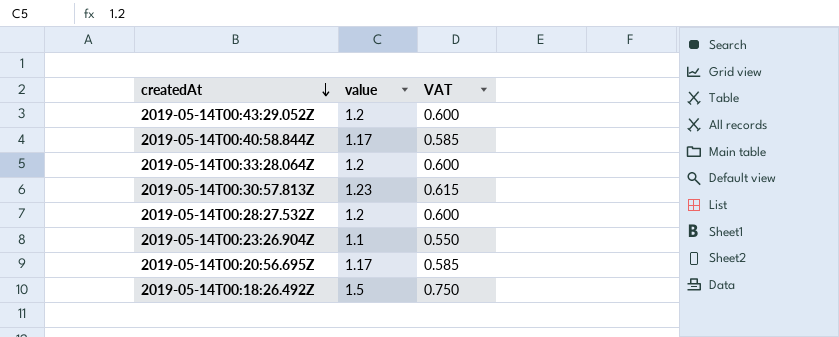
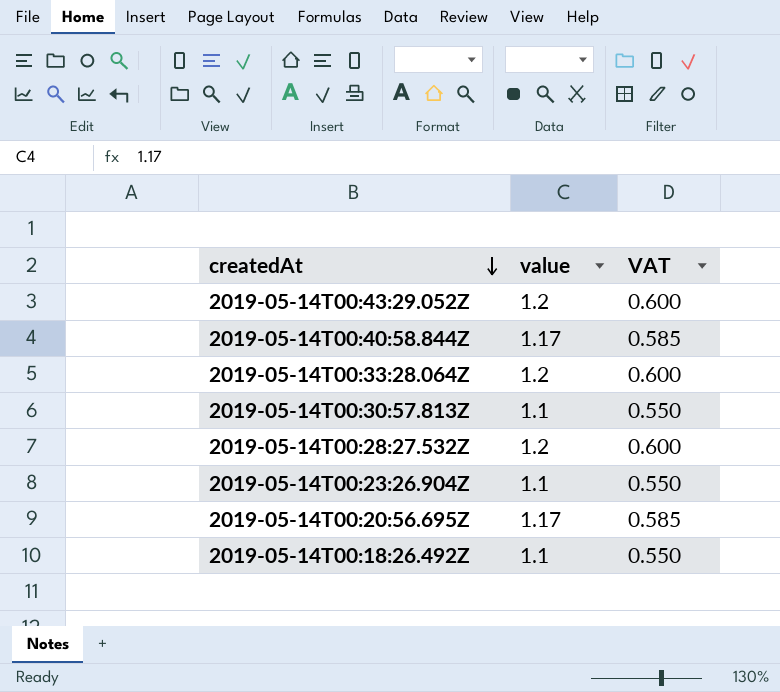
2019-05-14T00:30:57.813Z | value: 1.23 -> 1.1
2019-05-14T00:30:57.813Z | VAT: 0.615 -> 0.550
2019-05-14T00:18:26.492Z | value: 1.5 -> 1.1
2019-05-14T00:18:26.492Z | VAT: 0.750 -> 0.550

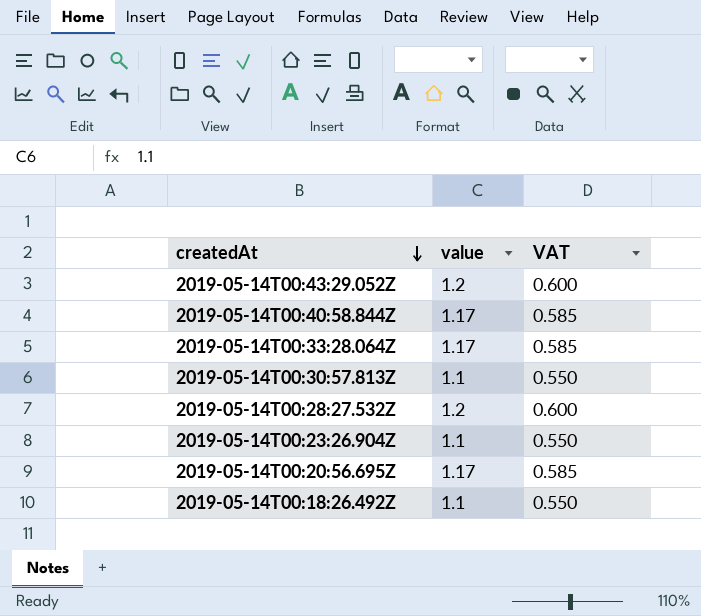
2019-05-14T00:33:28.064Z | value: 1.2 -> 1.17
2019-05-14T00:33:28.064Z | VAT: 0.600 -> 0.585

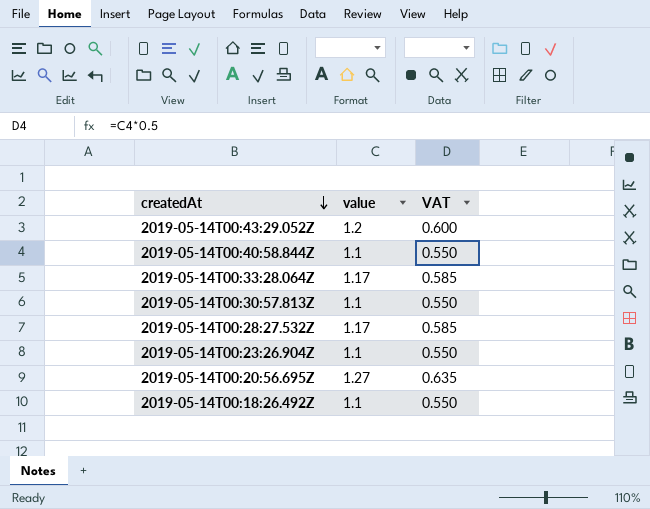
2019-05-14T00:40:58.844Z | value: 1.17 -> 1.1
2019-05-14T00:40:58.844Z | VAT: 0.585 -> 0.550
2019-05-14T00:28:27.532Z | value: 1.2 -> 1.17
2019-05-14T00:28:27.532Z | VAT: 0.600 -> 0.585
2019-05-14T00:20:56.695Z | value: 1.17 -> 1.27
2019-05-14T00:20:56.695Z | VAT: 0.585 -> 0.635

